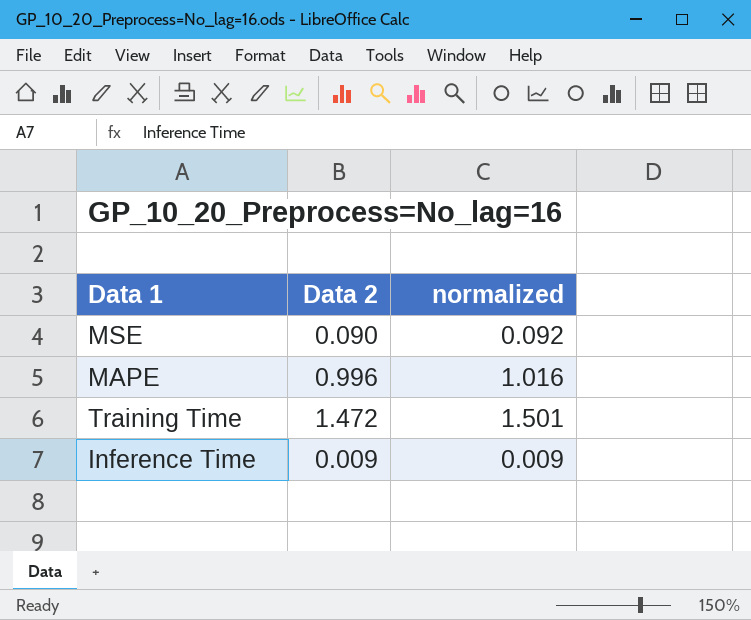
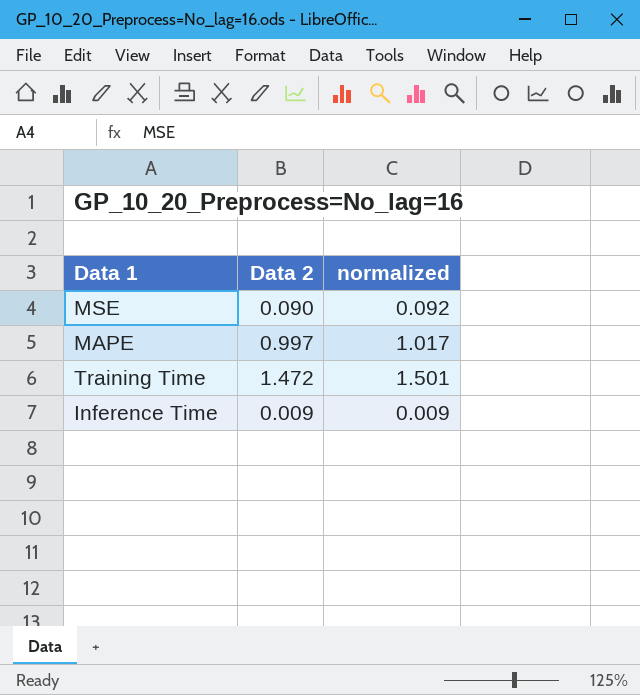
MAPE | Data 2: 0.996 -> 0.997
MAPE | normalized: 1.016 -> 1.017

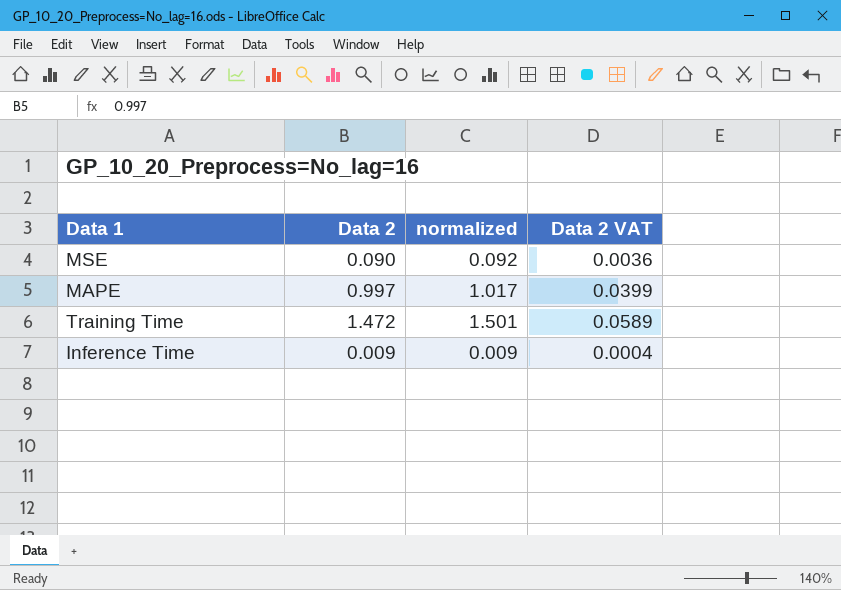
column Data 2 VAT | formula: none -> [Data 2] * 0.04

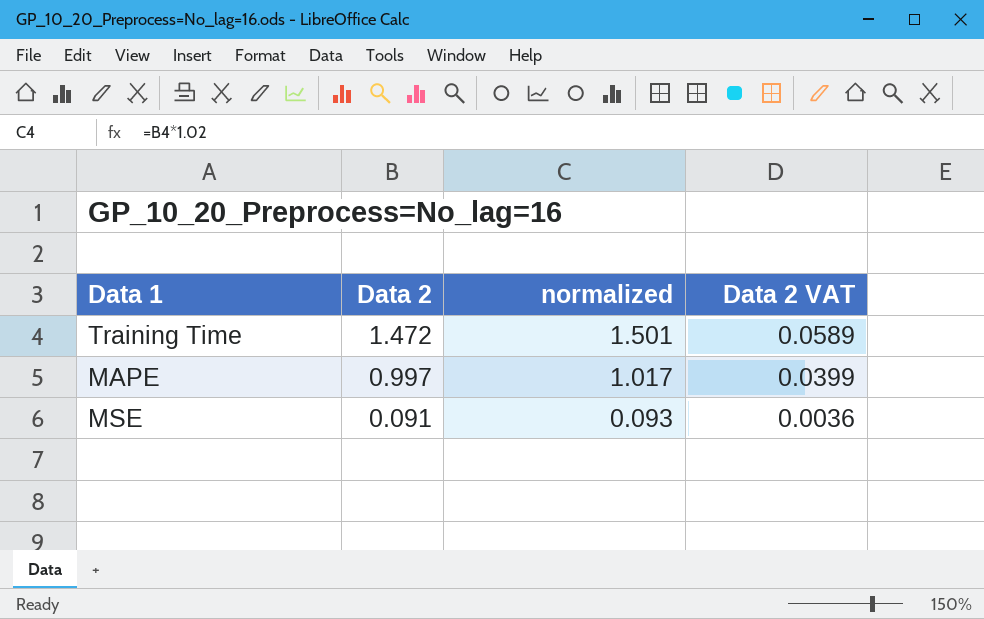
row order: none -> Data 2 descending
row Inference Time: 0.009 | 0.009 | 0.0004 -> none
MSE | Data 2: 0.090 -> 0.091
MSE | normalized: 0.092 -> 0.093

